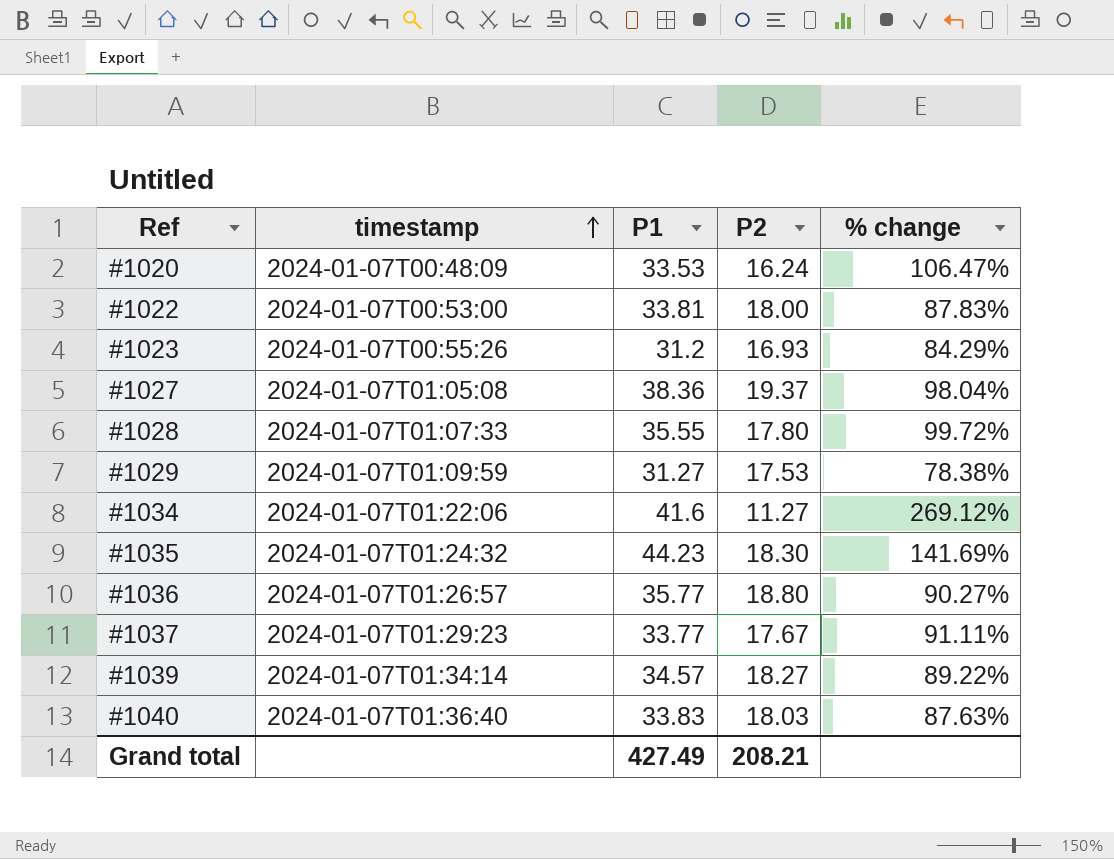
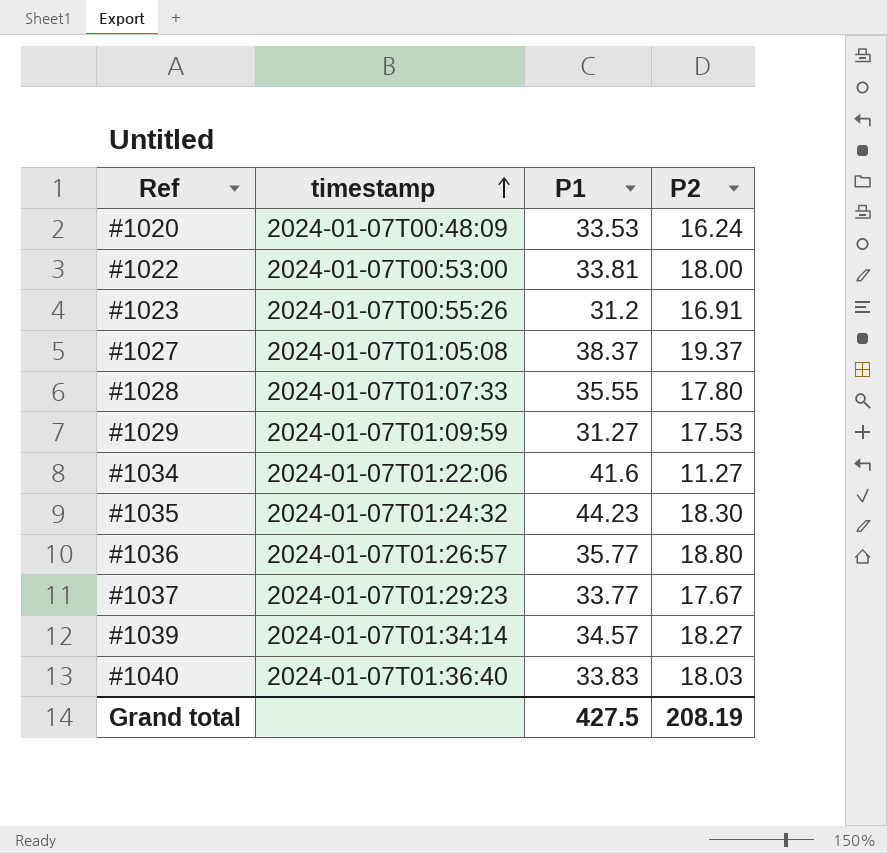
column % change | formula: ([P1] - [P2]) / [P2] -> none
#1023 | P2: 16.93 -> 16.91
#1027 | P1: 38.36 -> 38.37
Grand total | P1: 427.49 -> 427.5
Grand total | P2: 208.21 -> 208.19

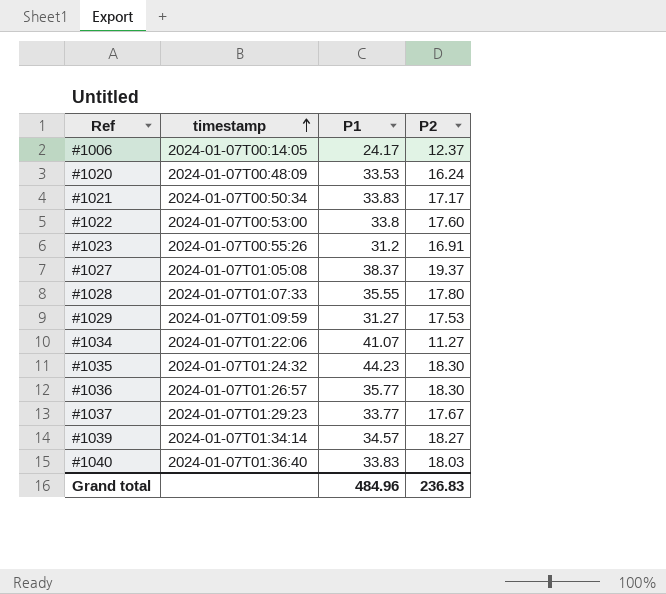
row #1006: none -> 2024-01-07T00:14:05 | 24.17 | 12.37
row #1021: none -> 2024-01-07T00:50:34 | 33.83 | 17.17
#1022 | P1: 33.81 -> 33.8
#1022 | P2: 18.00 -> 17.60
#1034 | P1: 41.6 -> 41.07
#1036 | P2: 18.80 -> 18.30
Grand total | P1: 427.5 -> 484.96
Grand total | P2: 208.19 -> 236.83

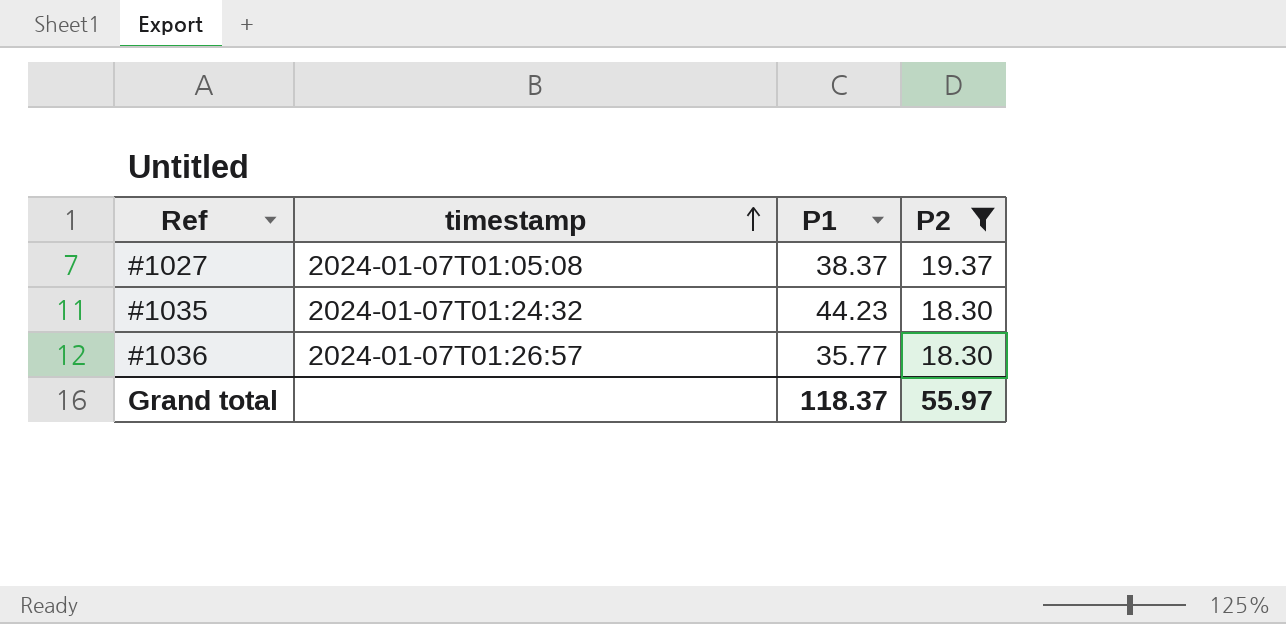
filter: none -> P2 >= 18.30
Grand total | P1: 484.96 -> 118.37
Grand total | P2: 236.83 -> 55.97

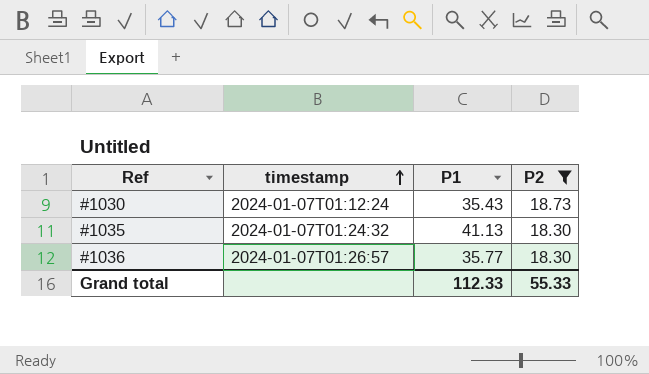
row #1027: 2024-01-07T01:05:08 | 38.37 | 19.37 -> none
row #1030: none -> 2024-01-07T01:12:24 | 35.43 | 18.73
#1035 | P1: 44.23 -> 41.13
Grand total | P1: 118.37 -> 112.33
Grand total | P2: 55.97 -> 55.33

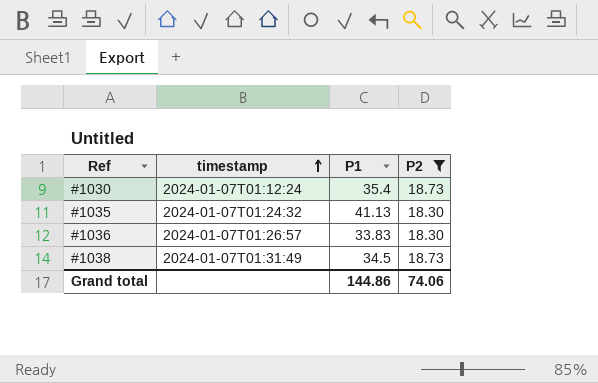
#1030 | P1: 35.43 -> 35.4
#1036 | P1: 35.77 -> 33.83
row #1038: none -> 2024-01-07T01:31:49 | 34.5 | 18.73
Grand total | P1: 112.33 -> 144.86
Grand total | P2: 55.33 -> 74.06

